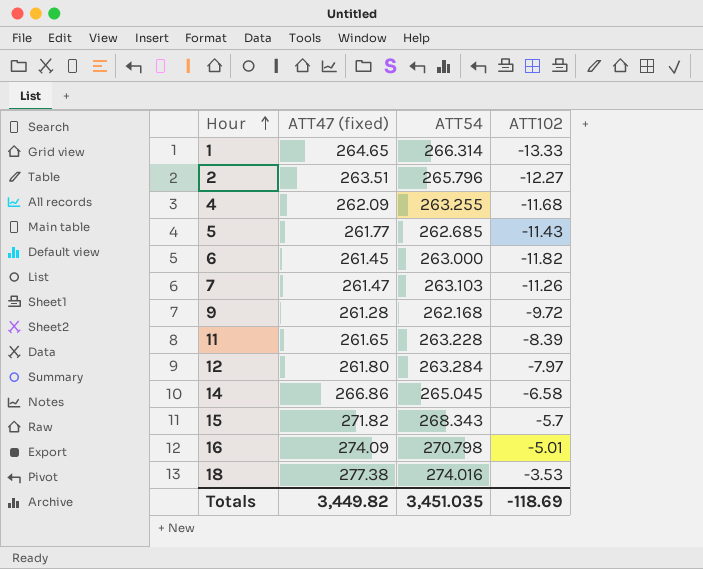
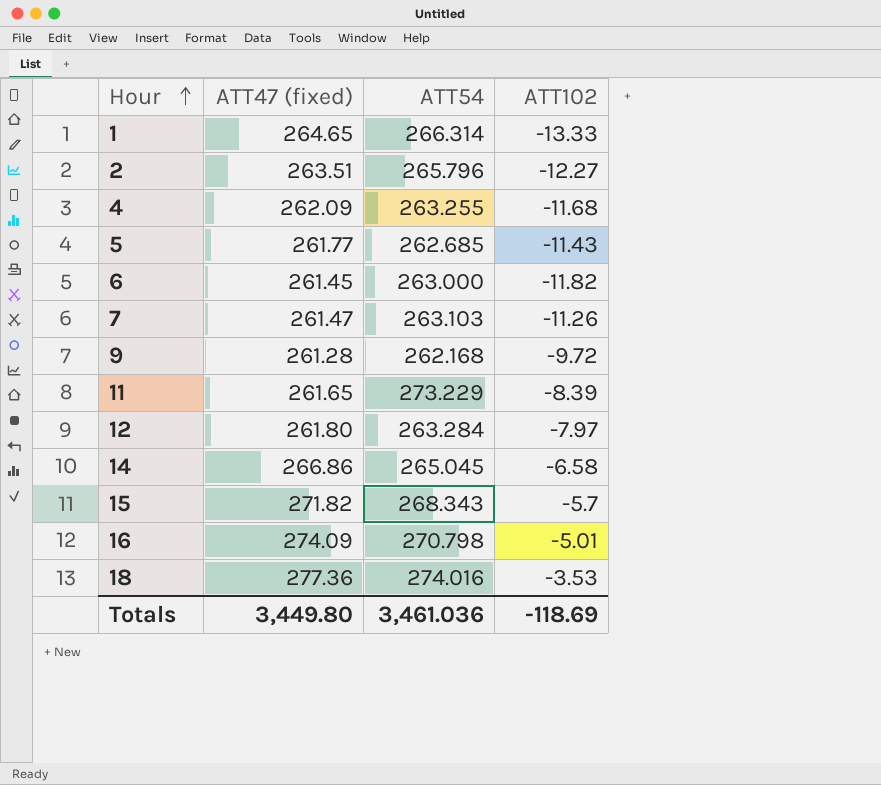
11 | ATT54: 263.228 -> 273.229
18 | ATT47 (fixed): 277.38 -> 277.36
Totals | ATT47 (fixed): 3,449.82 -> 3,449.80
Totals | ATT54: 3,451.035 -> 3,461.036

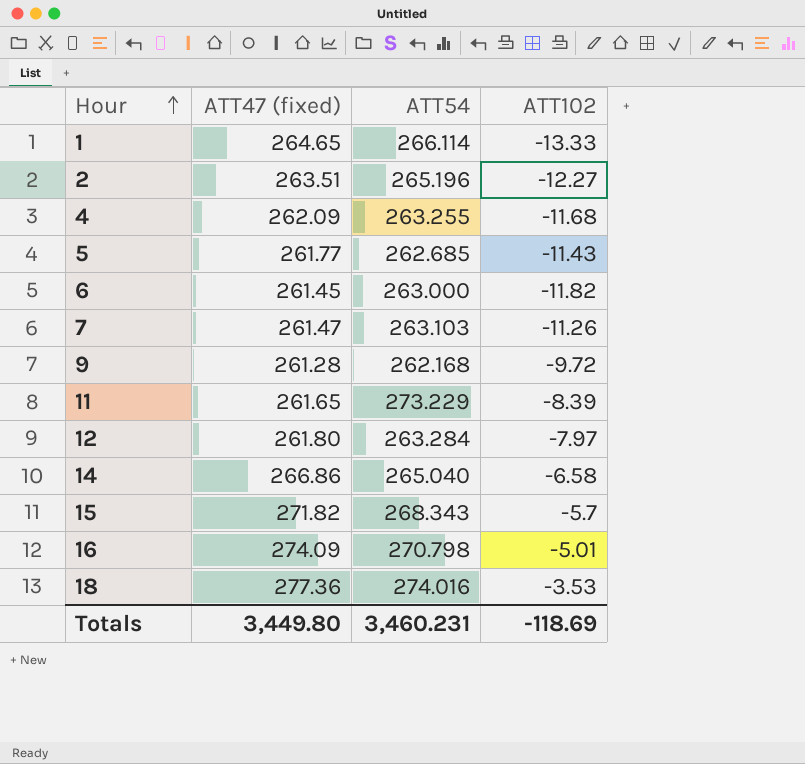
1 | ATT54: 266.314 -> 266.114
2 | ATT54: 265.796 -> 265.196
14 | ATT54: 265.045 -> 265.040
Totals | ATT54: 3,461.036 -> 3,460.231

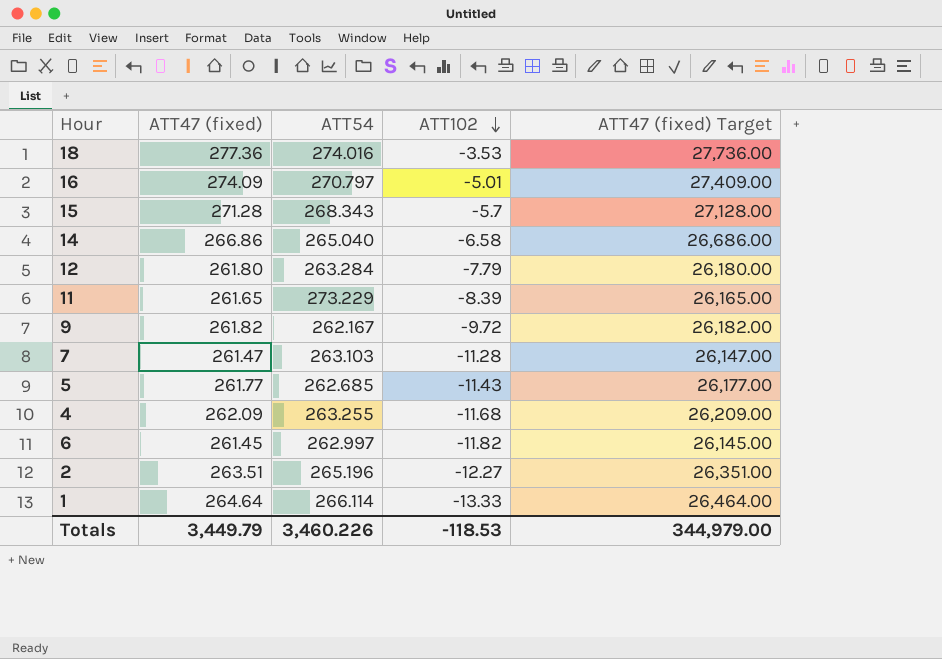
row order: Hour ascending -> ATT102 descending
column ATT47 (fixed) Target | formula: none -> [ATT47 (fixed)] * 100
16 | ATT54: 270.798 -> 270.797
15 | ATT47 (fixed): 271.82 -> 271.28
12 | ATT102: -7.97 -> -7.79
9 | ATT47 (fixed): 261.28 -> 261.82
9 | ATT54: 262.168 -> 262.167
7 | ATT102: -11.26 -> -11.28
6 | ATT54: 263.000 -> 262.997
1 | ATT47 (fixed): 264.65 -> 264.64
Totals | ATT47 (fixed): 3,449.80 -> 3,449.79
Totals | ATT54: 3,460.231 -> 3,460.226
Totals | ATT102: -118.69 -> -118.53

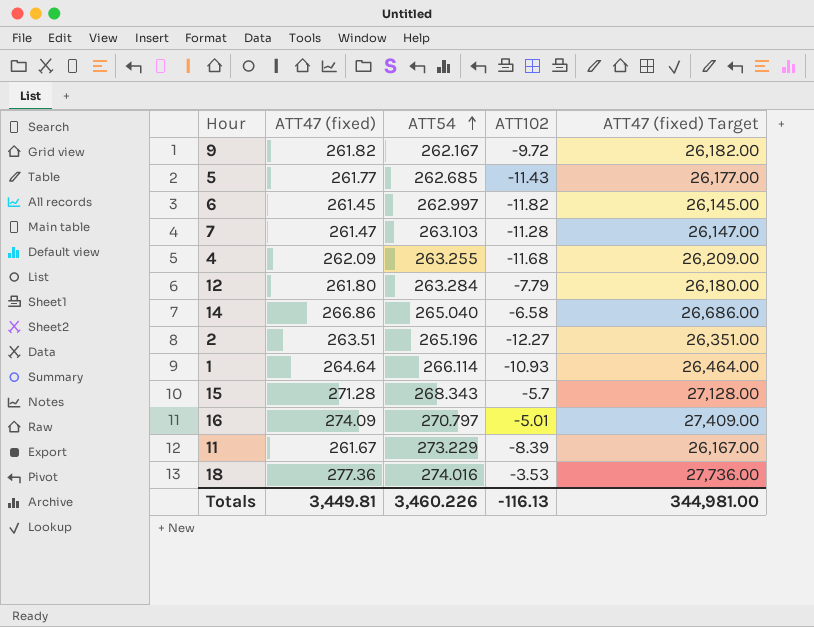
row order: ATT102 descending -> ATT54 ascending
1 | ATT102: -13.33 -> -10.93
11 | ATT47 (fixed): 261.65 -> 261.67
11 | ATT47 (fixed) Target: 26,165.00 -> 26,167.00
Totals | ATT47 (fixed): 3,449.79 -> 3,449.81
Totals | ATT102: -118.53 -> -116.13
Totals | ATT47 (fixed) Target: 344,979.00 -> 344,981.00

